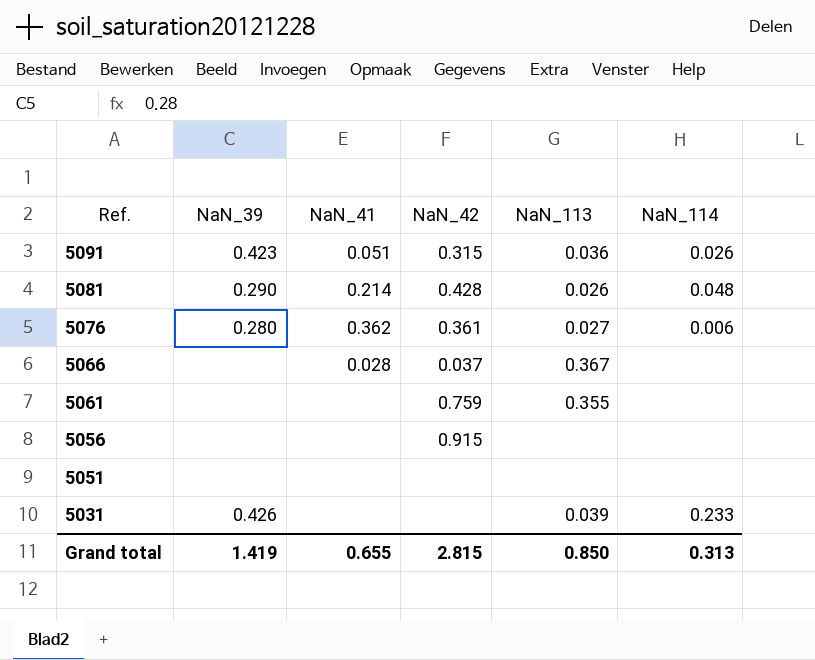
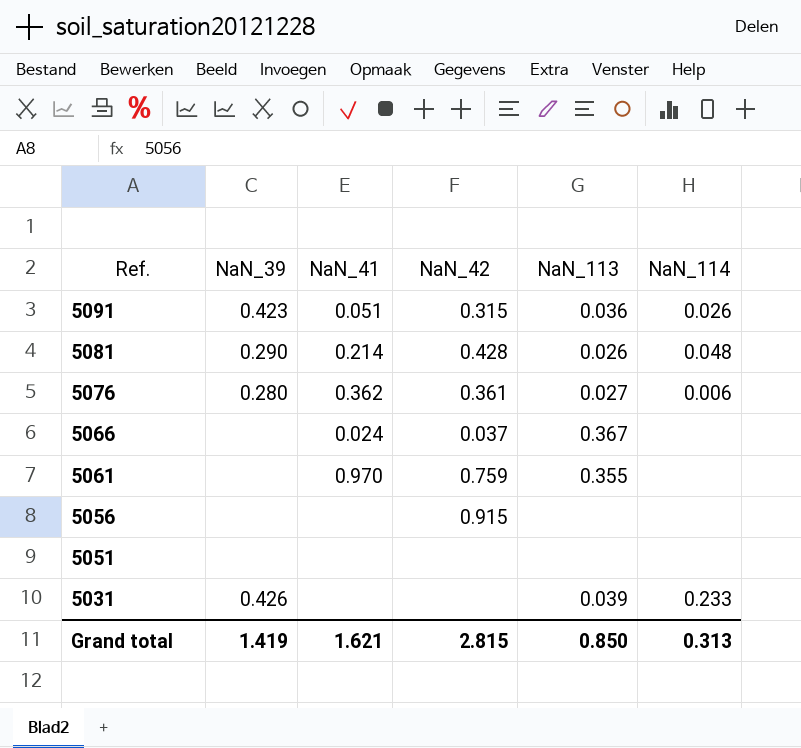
5066 | NaN_41: 0.028 -> 0.024
5061 | NaN_41: none -> 0.970
Grand total | NaN_41: 0.655 -> 1.621

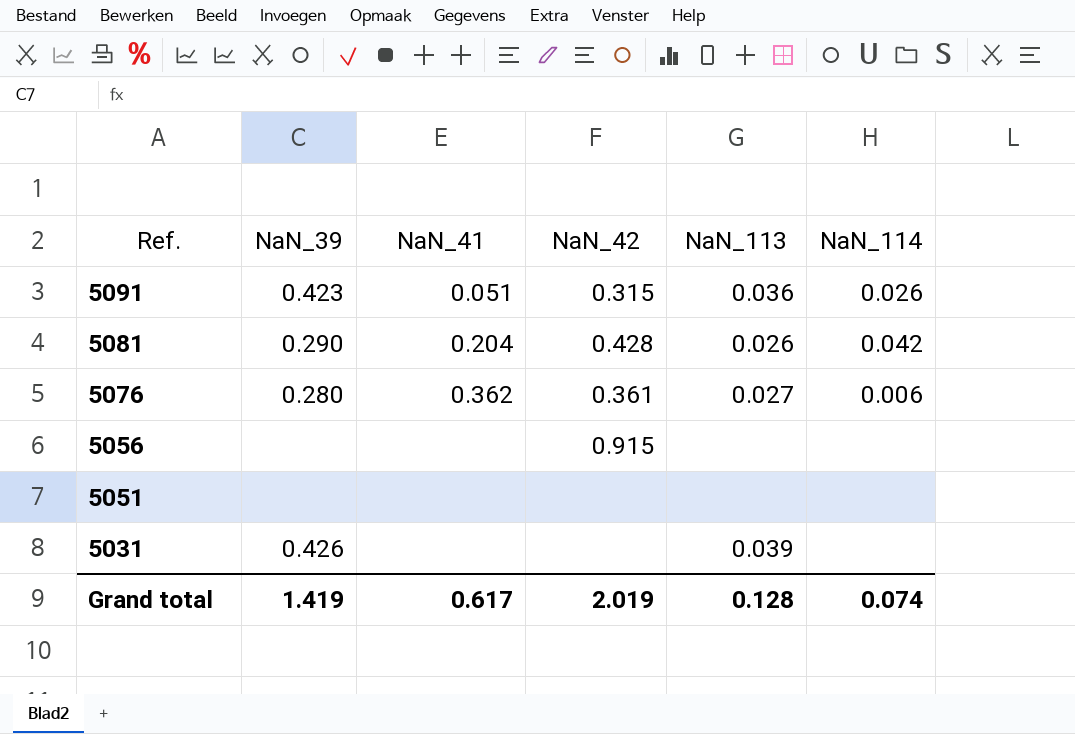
row 5066: none | 0.024 | 0.037 | 0.367 | none -> none
row 5061: none | 0.970 | 0.759 | 0.355 | none -> none
5081 | NaN_41: 0.214 -> 0.204
5081 | NaN_114: 0.048 -> 0.042
5031 | NaN_114: 0.233 -> none
Grand total | NaN_41: 1.621 -> 0.617
Grand total | NaN_42: 2.815 -> 2.019
Grand total | NaN_113: 0.850 -> 0.128
Grand total | NaN_114: 0.313 -> 0.074

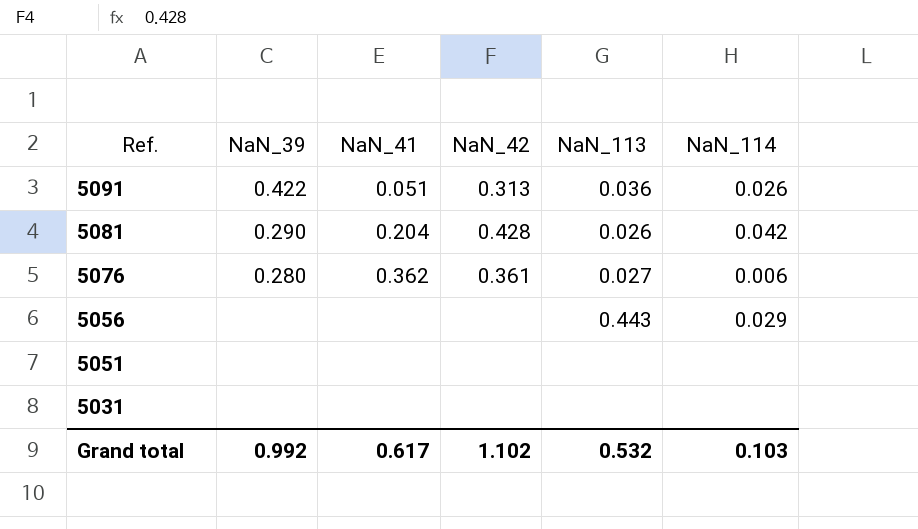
5091 | NaN_39: 0.423 -> 0.422
5091 | NaN_42: 0.315 -> 0.313
5056 | NaN_42: 0.915 -> none
5056 | NaN_113: none -> 0.443
5056 | NaN_114: none -> 0.029
5031 | NaN_39: 0.426 -> none
5031 | NaN_113: 0.039 -> none
Grand total | NaN_39: 1.419 -> 0.992
Grand total | NaN_42: 2.019 -> 1.102
Grand total | NaN_113: 0.128 -> 0.532
Grand total | NaN_114: 0.074 -> 0.103

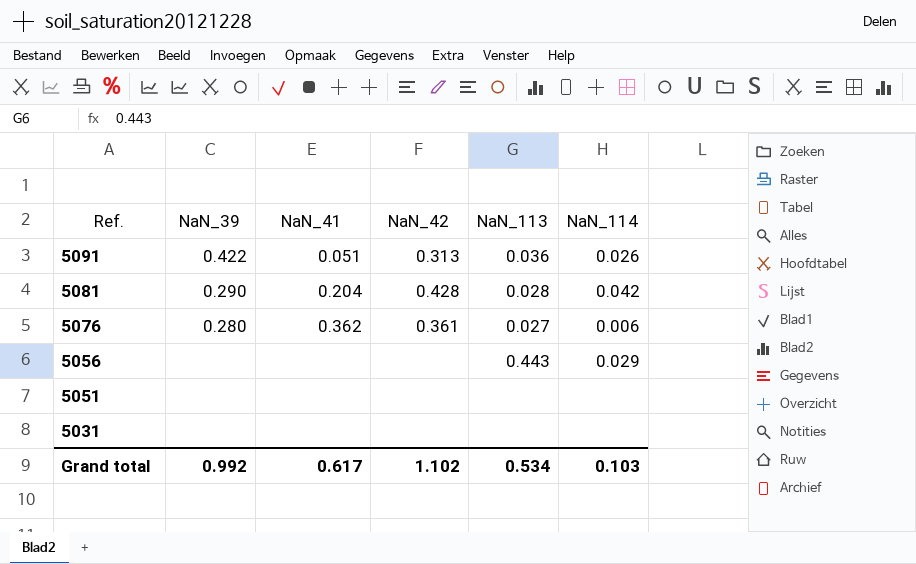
5081 | NaN_113: 0.026 -> 0.028
Grand total | NaN_113: 0.532 -> 0.534

